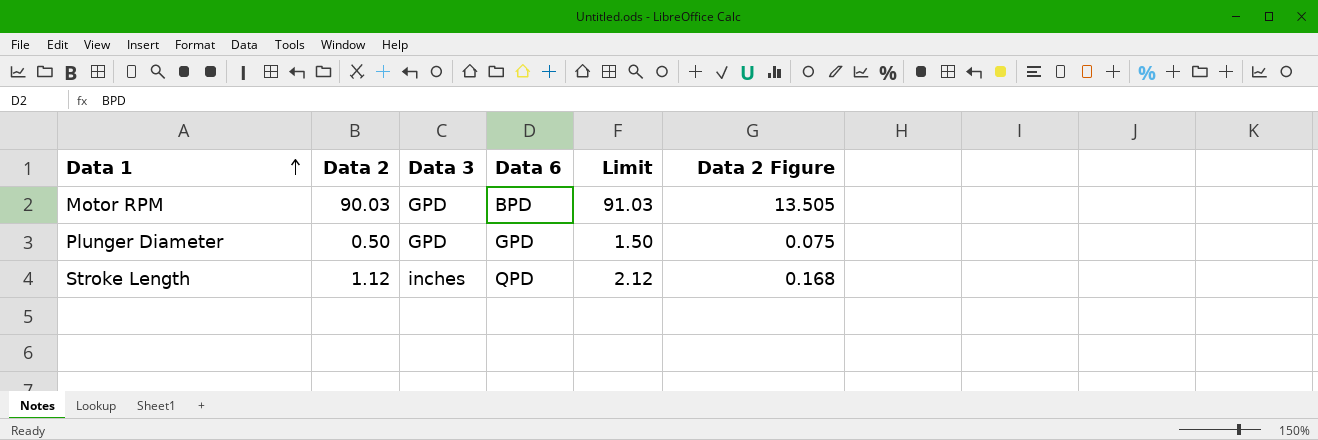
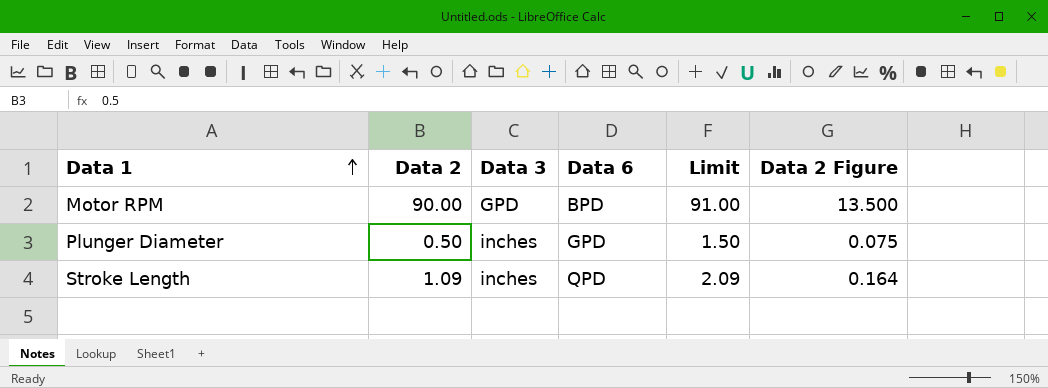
Motor RPM | Data 2: 90.03 -> 90.00
Motor RPM | Limit: 91.03 -> 91.00
Motor RPM | Data 2 Figure: 13.505 -> 13.500
Plunger Diameter | Data 3: GPD -> inches
Stroke Length | Data 2: 1.12 -> 1.09
Stroke Length | Limit: 2.12 -> 2.09
Stroke Length | Data 2 Figure: 0.168 -> 0.164

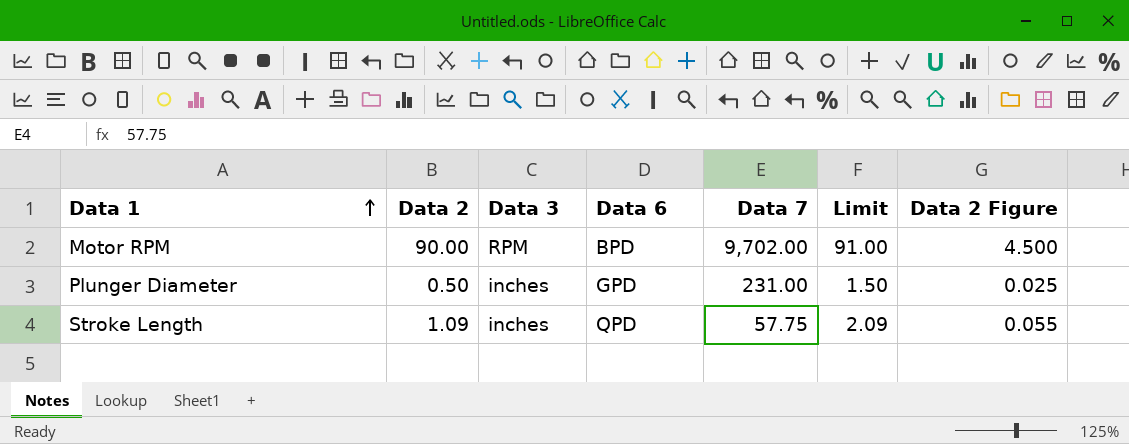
column Data 7 | position: none -> 5
column Data 2 Figure | formula: [Data 2] * 0.15 -> [Data 2] * 0.05
Motor RPM | Data 3: GPD -> RPM

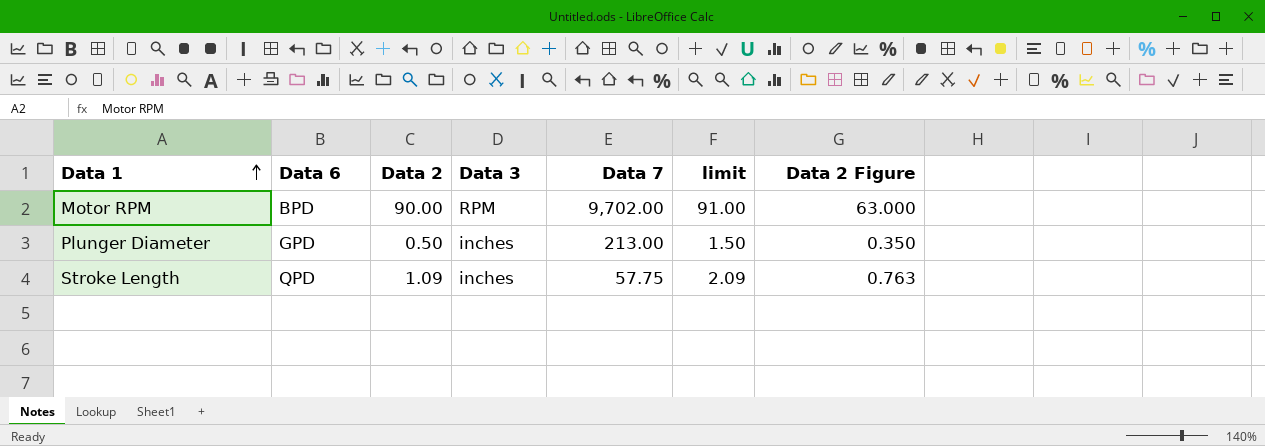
column Data 6 | position: 4 -> 2
column name: Limit -> limit
column Data 2 Figure | formula: [Data 2] * 0.05 -> [Data 2] * 0.7
Plunger Diameter | Data 7: 231.00 -> 213.00

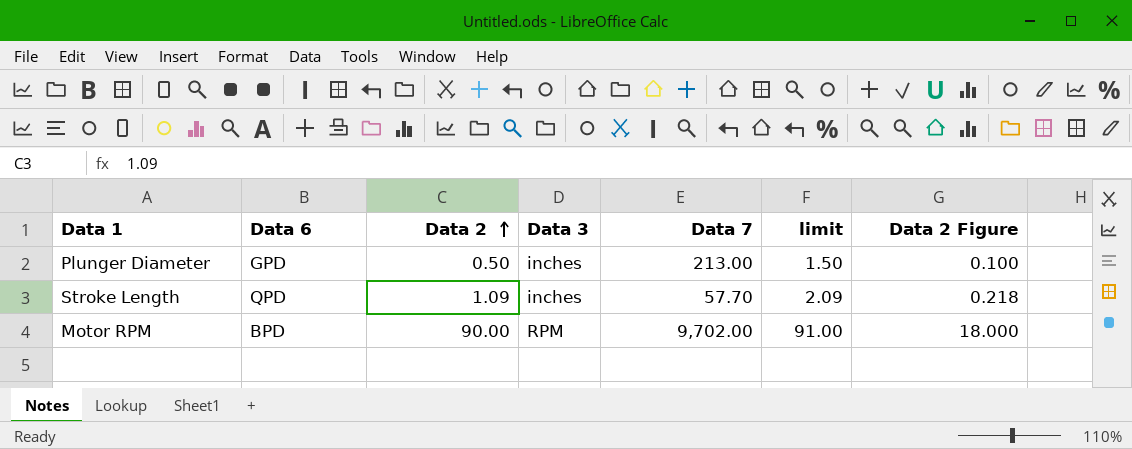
row order: Data 1 ascending -> Data 2 ascending
column Data 2 Figure | formula: [Data 2] * 0.7 -> [Data 2] * 0.2
Stroke Length | Data 7: 57.75 -> 57.70

